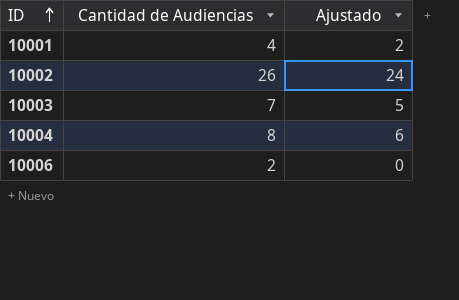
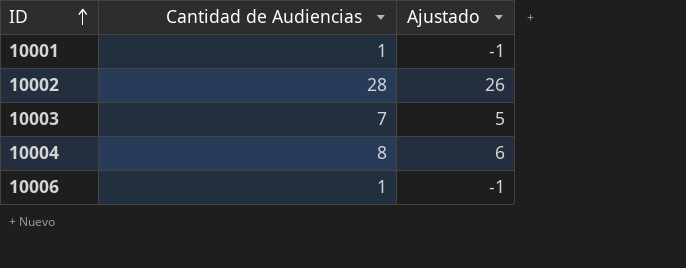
10001 | Cantidad de Audiencias: 4 -> 1
10001 | Ajustado: 2 -> -1
10002 | Cantidad de Audiencias: 26 -> 28
10002 | Ajustado: 24 -> 26
10006 | Cantidad de Audiencias: 2 -> 1
10006 | Ajustado: 0 -> -1

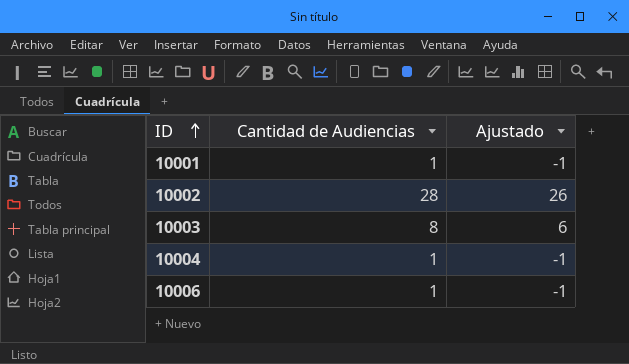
10003 | Cantidad de Audiencias: 7 -> 8
10003 | Ajustado: 5 -> 6
10004 | Cantidad de Audiencias: 8 -> 1
10004 | Ajustado: 6 -> -1

